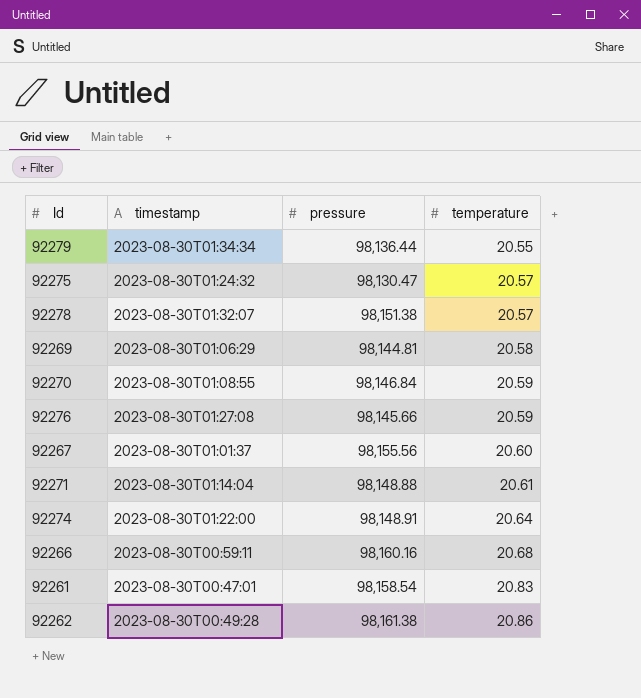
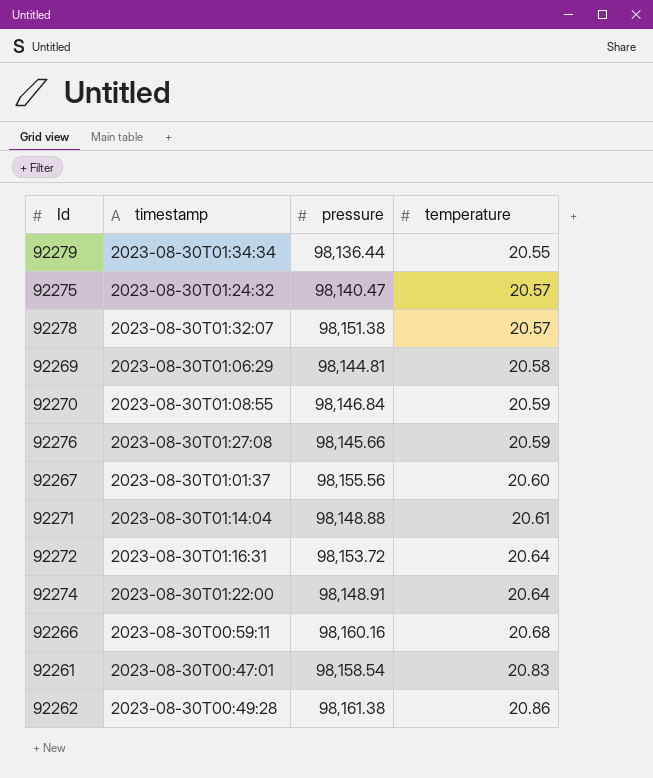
92275 | pressure: 98,130.47 -> 98,140.47
row 92272: none -> 2023-08-30T01:16:31 | 98,153.72 | 20.64

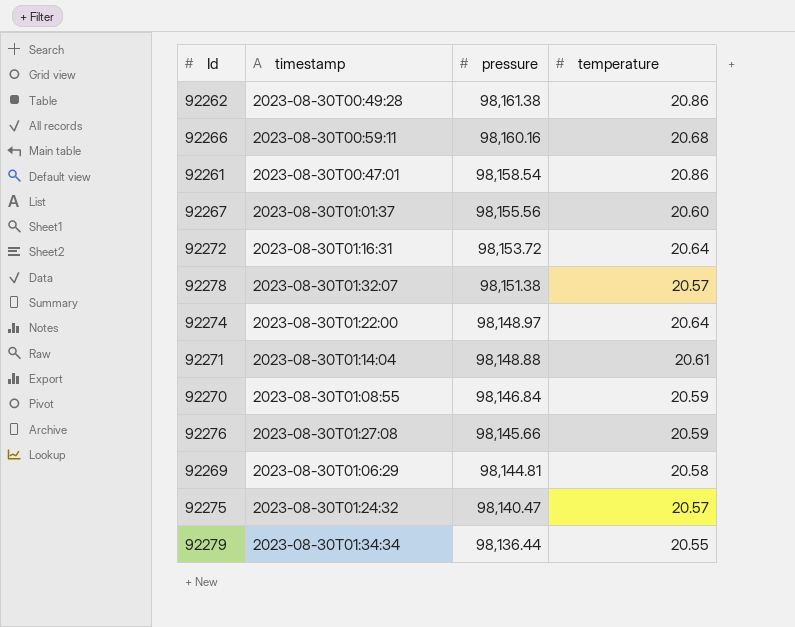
row order: temperature ascending -> pressure descending
92261 | temperature: 20.83 -> 20.86
92274 | pressure: 98,148.91 -> 98,148.97

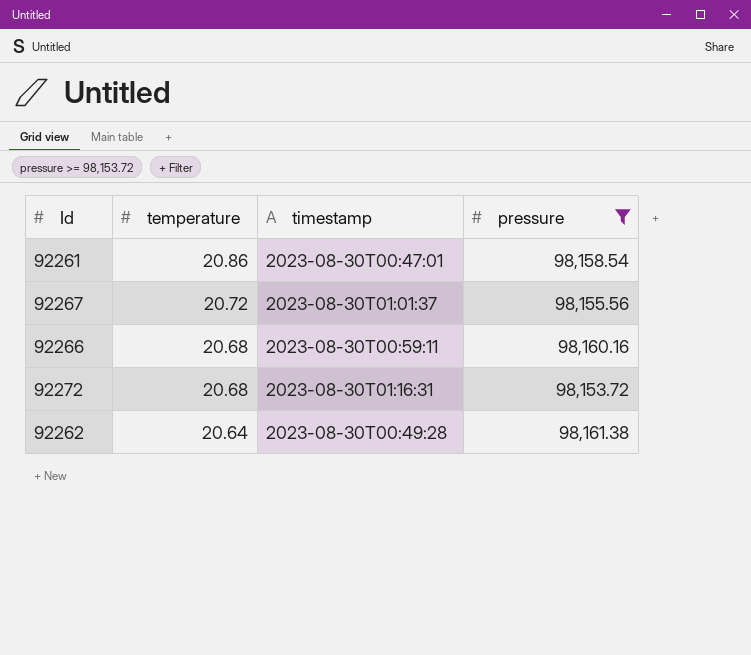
filter: none -> pressure >= 98,153.72
row order: pressure descending -> temperature descending
column temperature | position: 4 -> 2
92267 | temperature: 20.60 -> 20.72
92272 | temperature: 20.64 -> 20.68
92262 | temperature: 20.86 -> 20.64

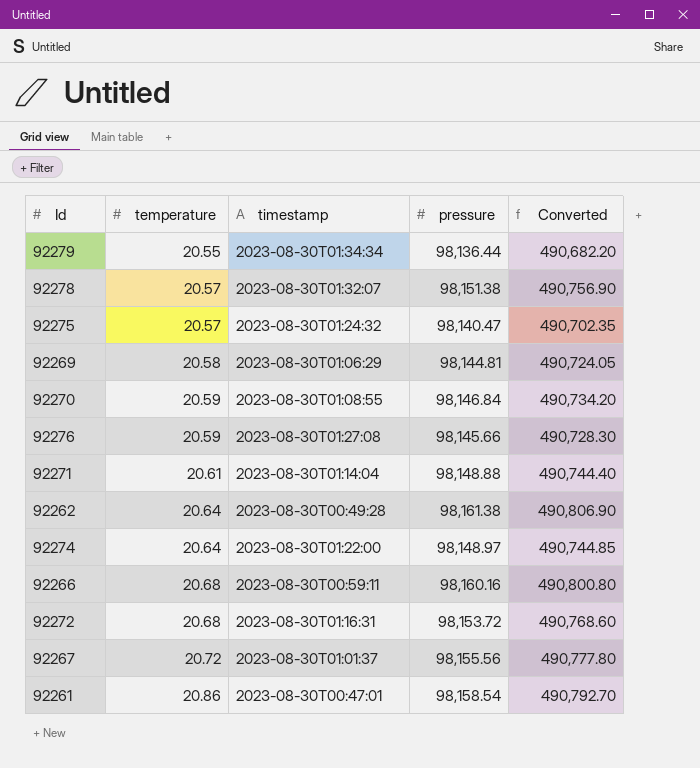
filter: pressure >= 98,153.72 -> none
row order: temperature descending -> temperature ascending
column Converted | formula: none -> [pressure] * 5

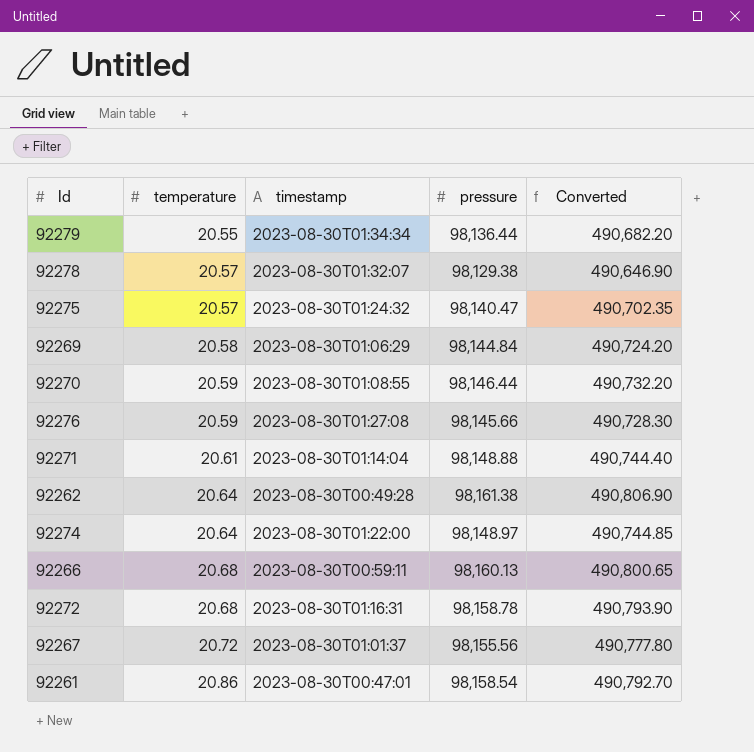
92278 | pressure: 98,151.38 -> 98,129.38
92278 | Converted: 490,756.90 -> 490,646.90
92269 | pressure: 98,144.81 -> 98,144.84
92269 | Converted: 490,724.05 -> 490,724.20
92270 | pressure: 98,146.84 -> 98,146.44
92270 | Converted: 490,734.20 -> 490,732.20
92266 | pressure: 98,160.16 -> 98,160.13
92266 | Converted: 490,800.80 -> 490,800.65
92272 | pressure: 98,153.72 -> 98,158.78
92272 | Converted: 490,768.60 -> 490,793.90

